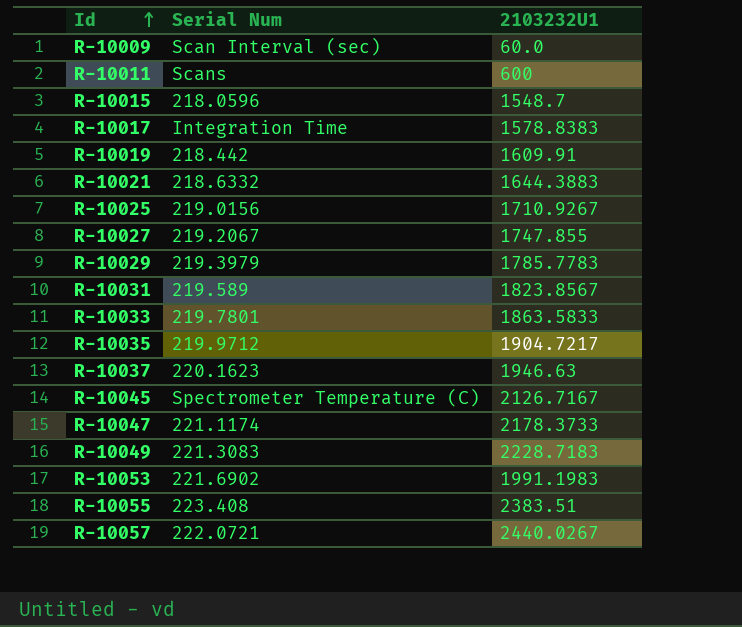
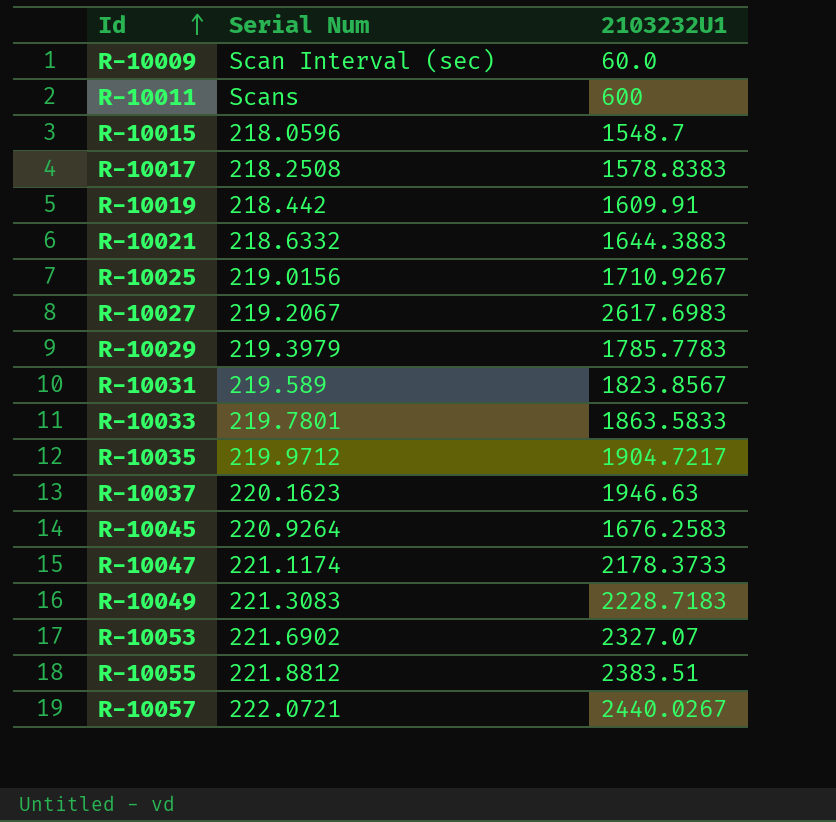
R-10017 | Serial Num: Integration Time -> 218.2508
R-10027 | 2103232U1: 1747.855 -> 2617.6983
R-10045 | Serial Num: Spectrometer Temperature (C) -> 220.9264
R-10045 | 2103232U1: 2126.7167 -> 1676.2583
R-10053 | 2103232U1: 1991.1983 -> 2327.07
R-10055 | Serial Num: 223.408 -> 221.8812

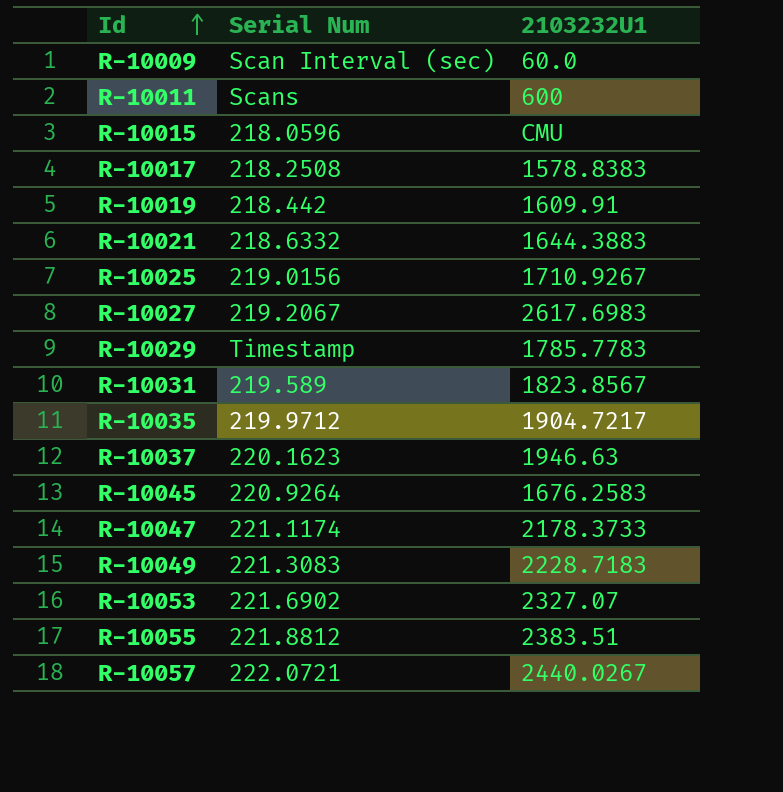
row R-10033: 219.7801 | 1863.5833 -> none
R-10015 | 2103232U1: 1548.7 -> CMU
R-10029 | Serial Num: 219.3979 -> Timestamp

